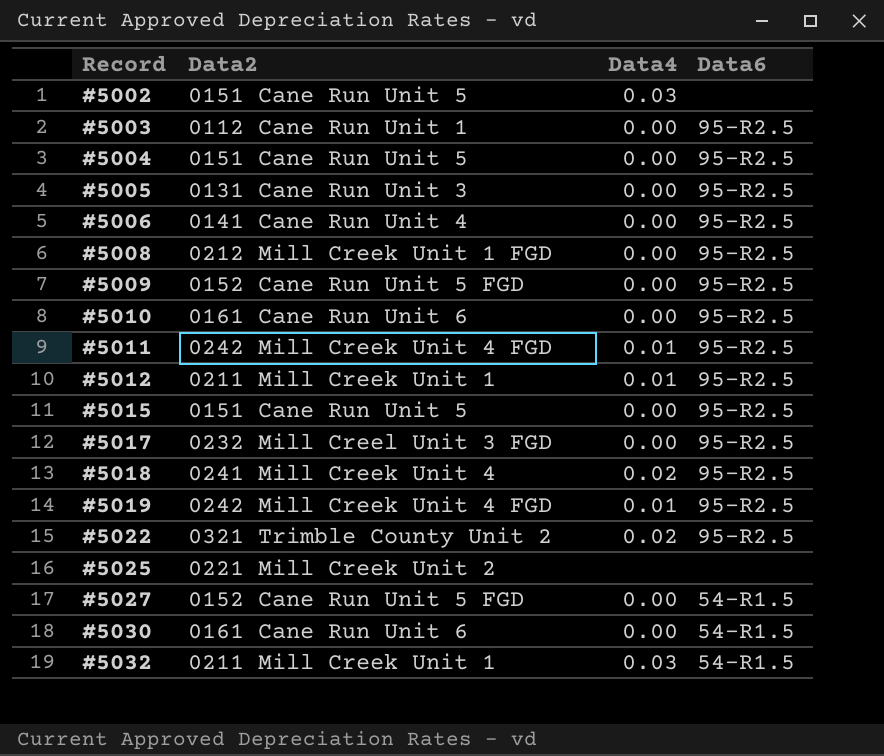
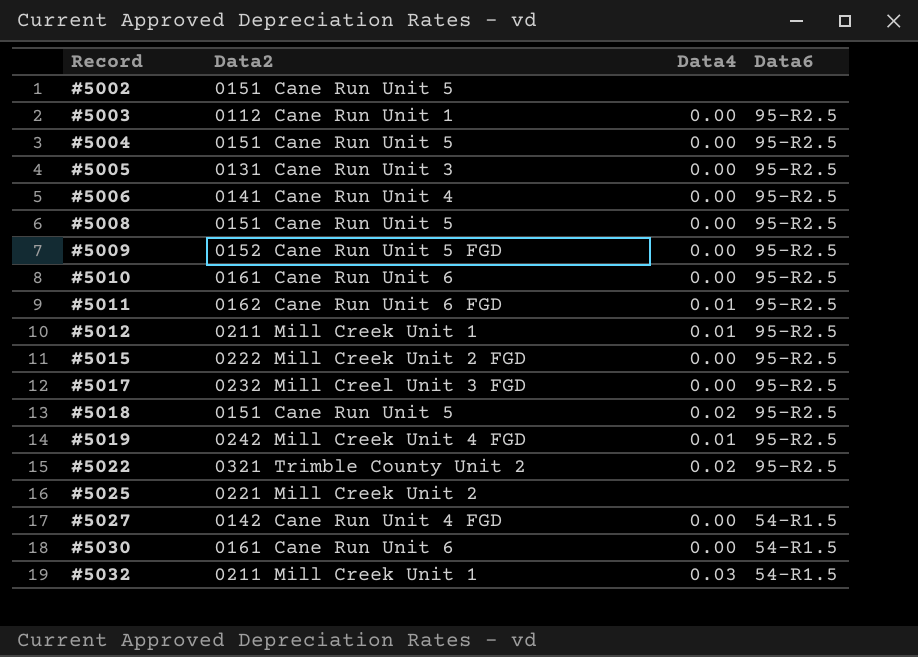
#5002 | Data4: 0.03 -> none
#5008 | Data2: 0212 Mill Creek Unit 1 FGD -> 0151 Cane Run Unit 5
#5011 | Data2: 0242 Mill Creek Unit 4 FGD -> 0162 Cane Run Unit 6 FGD
#5015 | Data2: 0151 Cane Run Unit 5 -> 0222 Mill Creek Unit 2 FGD
#5018 | Data2: 0241 Mill Creek Unit 4 -> 0151 Cane Run Unit 5
#5027 | Data2: 0152 Cane Run Unit 5 FGD -> 0142 Cane Run Unit 4 FGD

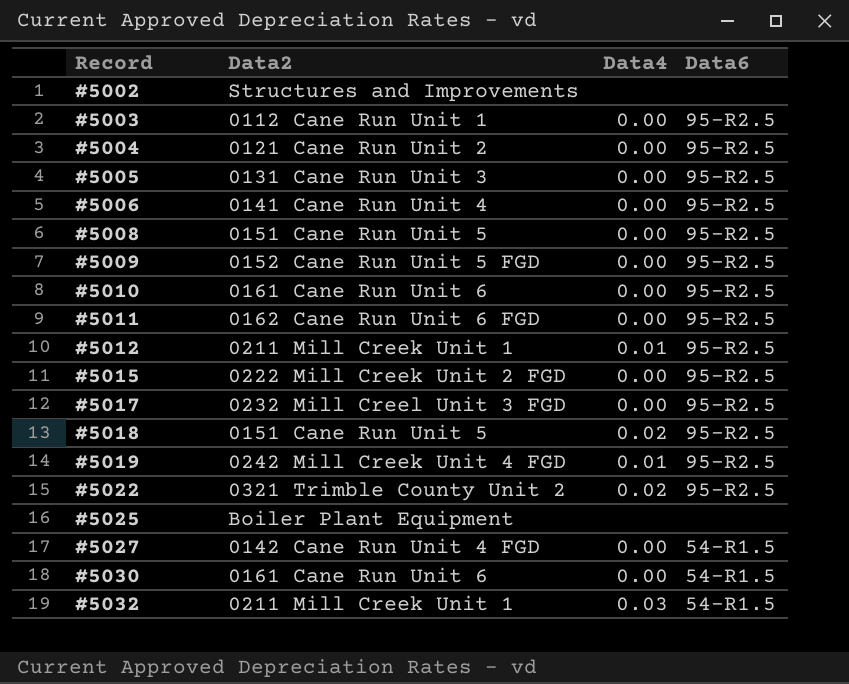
#5002 | Data2: 0151 Cane Run Unit 5 -> Structures and Improvements
#5004 | Data2: 0151 Cane Run Unit 5 -> 0121 Cane Run Unit 2
#5011 | Data4: 0.01 -> 0.00
#5025 | Data2: 0221 Mill Creek Unit 2 -> Boiler Plant Equipment

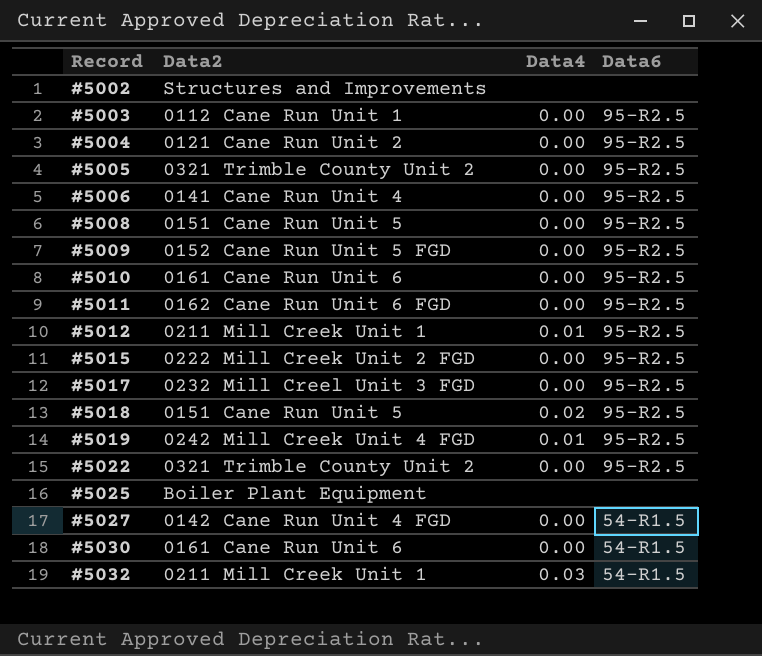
#5005 | Data2: 0131 Cane Run Unit 3 -> 0321 Trimble County Unit 2
#5022 | Data4: 0.02 -> 0.00

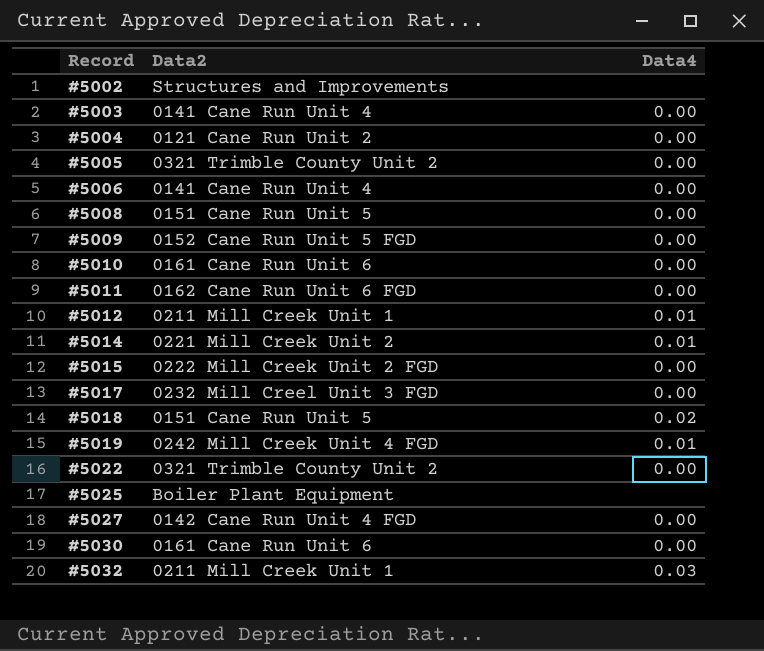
column Data6 | position: 4 -> none
#5003 | Data2: 0112 Cane Run Unit 1 -> 0141 Cane Run Unit 4
row #5014: none -> 0221 Mill Creek Unit 2 | 0.01

